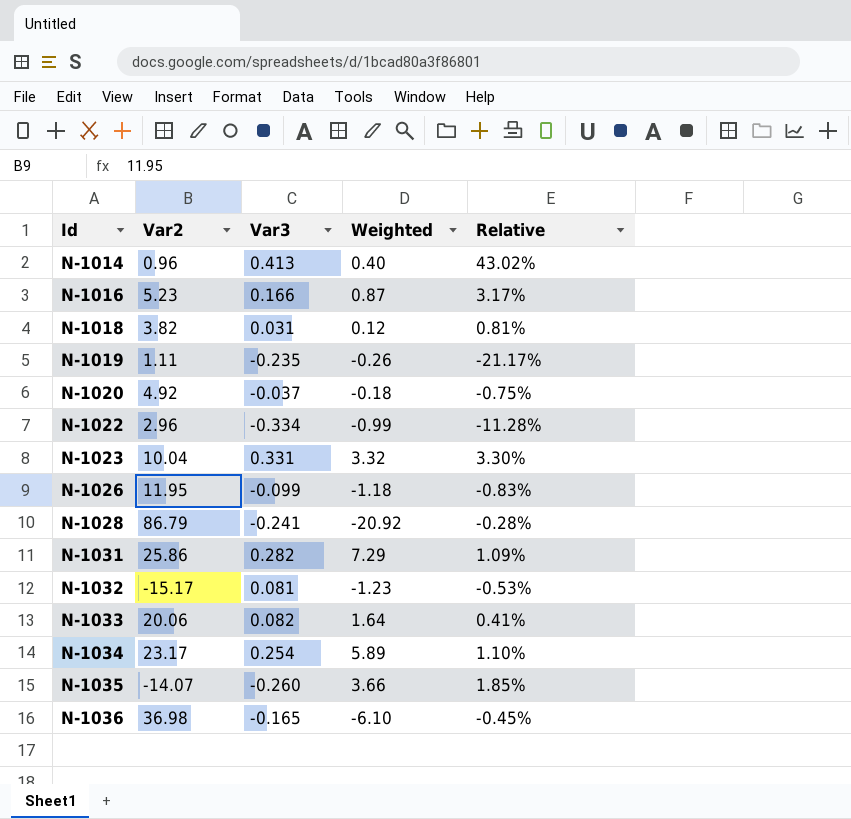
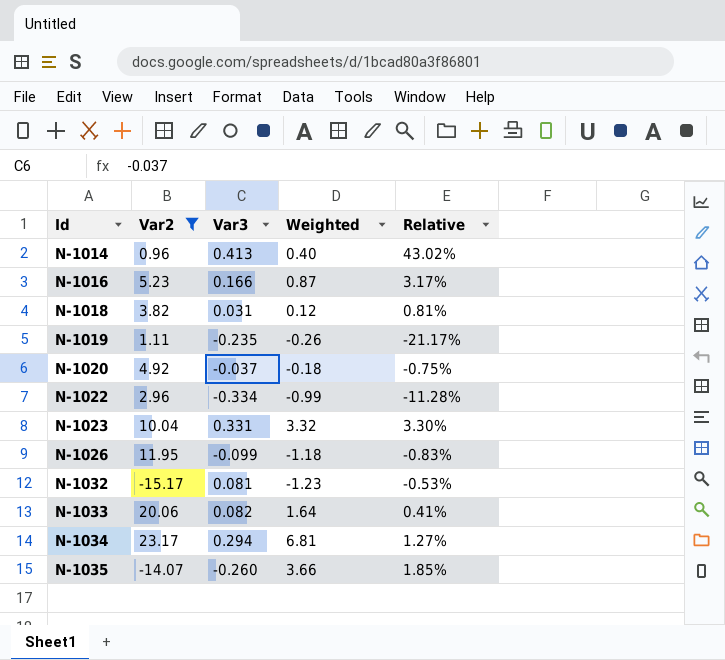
filter: none -> Var2 <= 23.17
N-1034 | Var3: 0.254 -> 0.294
N-1034 | Weighted: 5.89 -> 6.81
N-1034 | Relative: 1.10% -> 1.27%

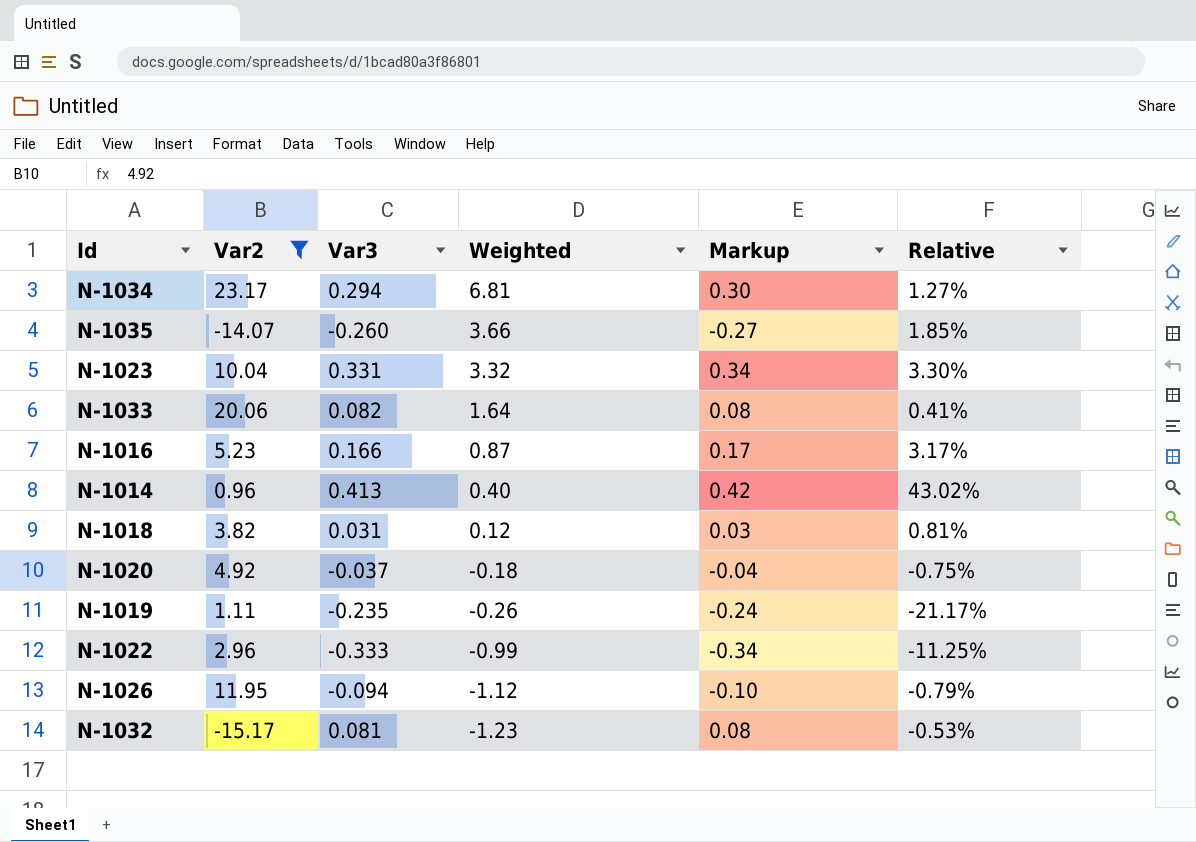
row order: Id ascending -> Weighted descending
column Markup | formula: none -> [Var3] * 1.02
N-1022 | Var3: -0.334 -> -0.333
N-1022 | Relative: -11.28% -> -11.25%
N-1026 | Var3: -0.099 -> -0.094
N-1026 | Weighted: -1.18 -> -1.12
N-1026 | Relative: -0.83% -> -0.79%

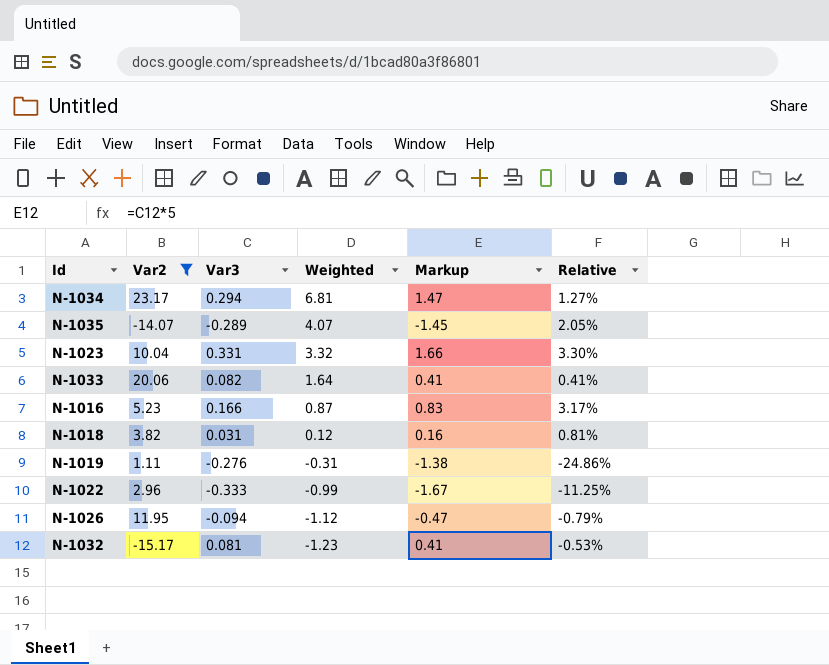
column Markup | formula: [Var3] * 1.02 -> [Var3] * 5
row N-1014: 0.96 | 0.413 | 0.40 | 0.42 | 43.02% -> none
row N-1020: 4.92 | -0.037 | -0.18 | -0.04 | -0.75% -> none
N-1035 | Var3: -0.260 -> -0.289
N-1035 | Weighted: 3.66 -> 4.07
N-1035 | Relative: 1.85% -> 2.05%
N-1019 | Var3: -0.235 -> -0.276
N-1019 | Weighted: -0.26 -> -0.31
N-1019 | Relative: -21.17% -> -24.86%

